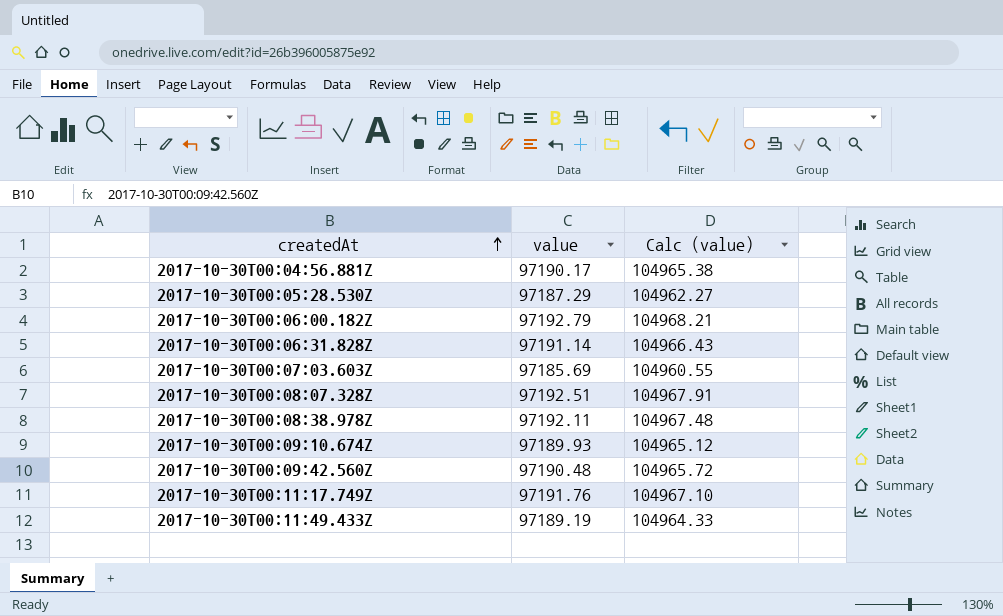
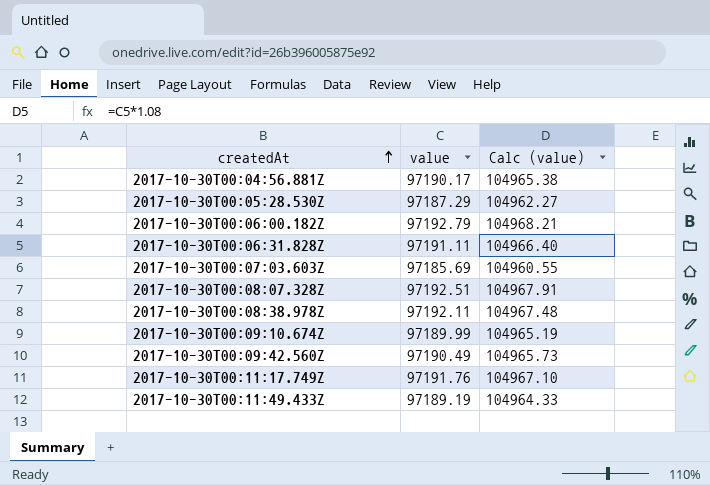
2017-10-30T00:06:31.828Z | value: 97191.14 -> 97191.11
2017-10-30T00:06:31.828Z | Calc (value): 104966.43 -> 104966.40
2017-10-30T00:09:10.674Z | value: 97189.93 -> 97189.99
2017-10-30T00:09:10.674Z | Calc (value): 104965.12 -> 104965.19
2017-10-30T00:09:42.560Z | value: 97190.48 -> 97190.49
2017-10-30T00:09:42.560Z | Calc (value): 104965.72 -> 104965.73

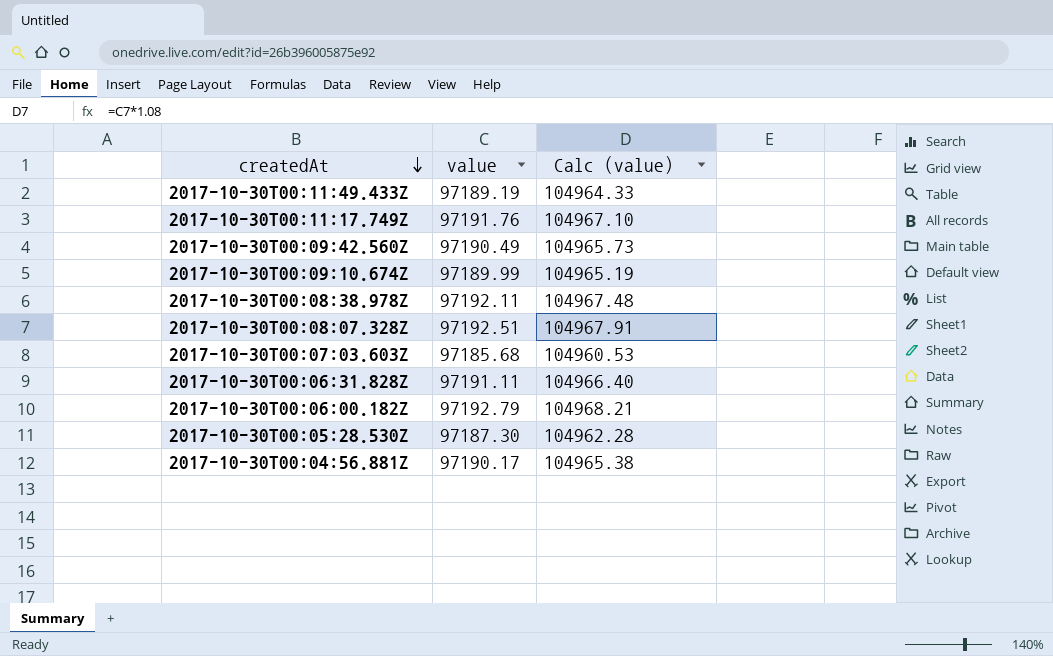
row order: createdAt ascending -> createdAt descending
2017-10-30T00:07:03.603Z | value: 97185.69 -> 97185.68
2017-10-30T00:07:03.603Z | Calc (value): 104960.55 -> 104960.53
2017-10-30T00:05:28.530Z | value: 97187.29 -> 97187.30
2017-10-30T00:05:28.530Z | Calc (value): 104962.27 -> 104962.28

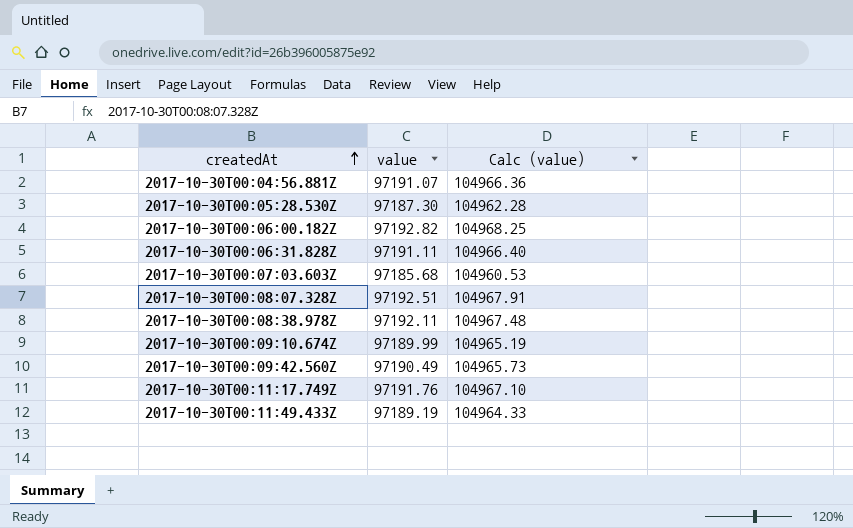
row order: createdAt descending -> createdAt ascending
2017-10-30T00:04:56.881Z | value: 97190.17 -> 97191.07
2017-10-30T00:04:56.881Z | Calc (value): 104965.38 -> 104966.36
2017-10-30T00:06:00.182Z | value: 97192.79 -> 97192.82
2017-10-30T00:06:00.182Z | Calc (value): 104968.21 -> 104968.25

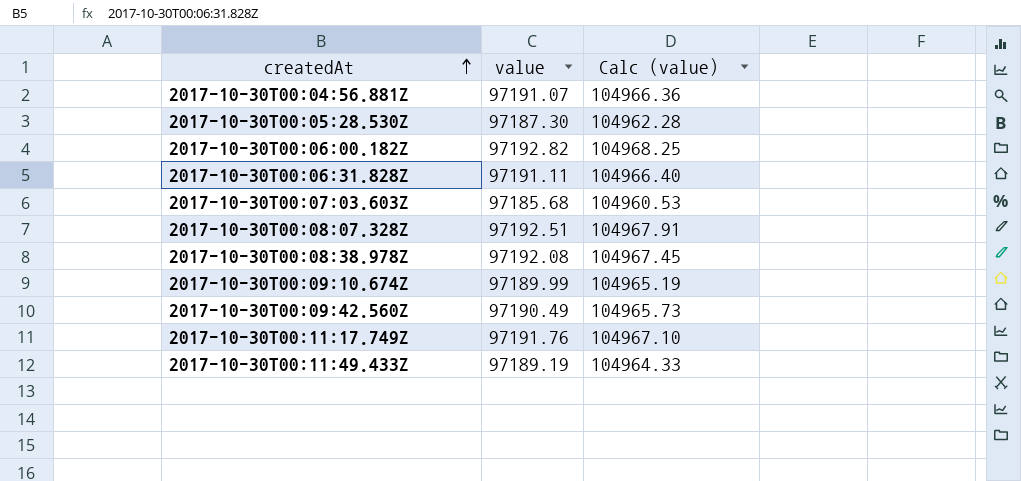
2017-10-30T00:08:38.978Z | value: 97192.11 -> 97192.08
2017-10-30T00:08:38.978Z | Calc (value): 104967.48 -> 104967.45

